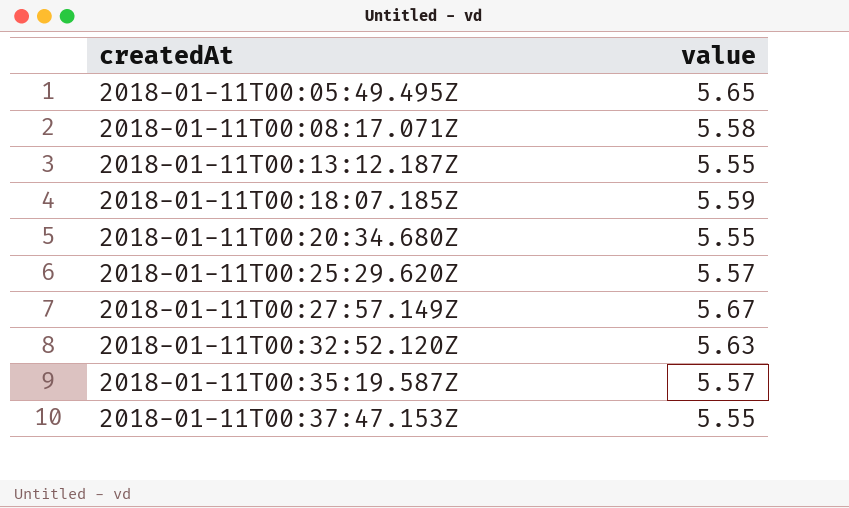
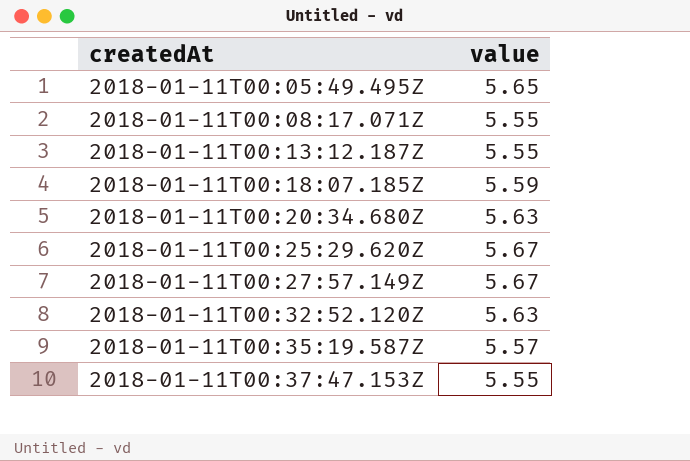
2018-01-11T00:08:17.071Z | value: 5.58 -> 5.55
2018-01-11T00:20:34.680Z | value: 5.55 -> 5.63
2018-01-11T00:25:29.620Z | value: 5.57 -> 5.67

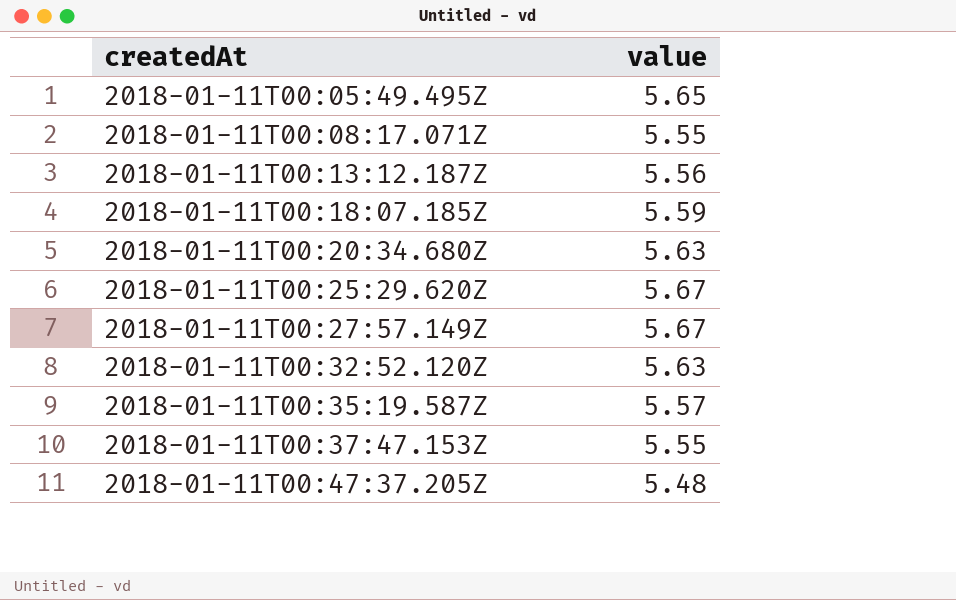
2018-01-11T00:13:12.187Z | value: 5.55 -> 5.56
row 2018-01-11T00:47:37.205Z: none -> 5.48

